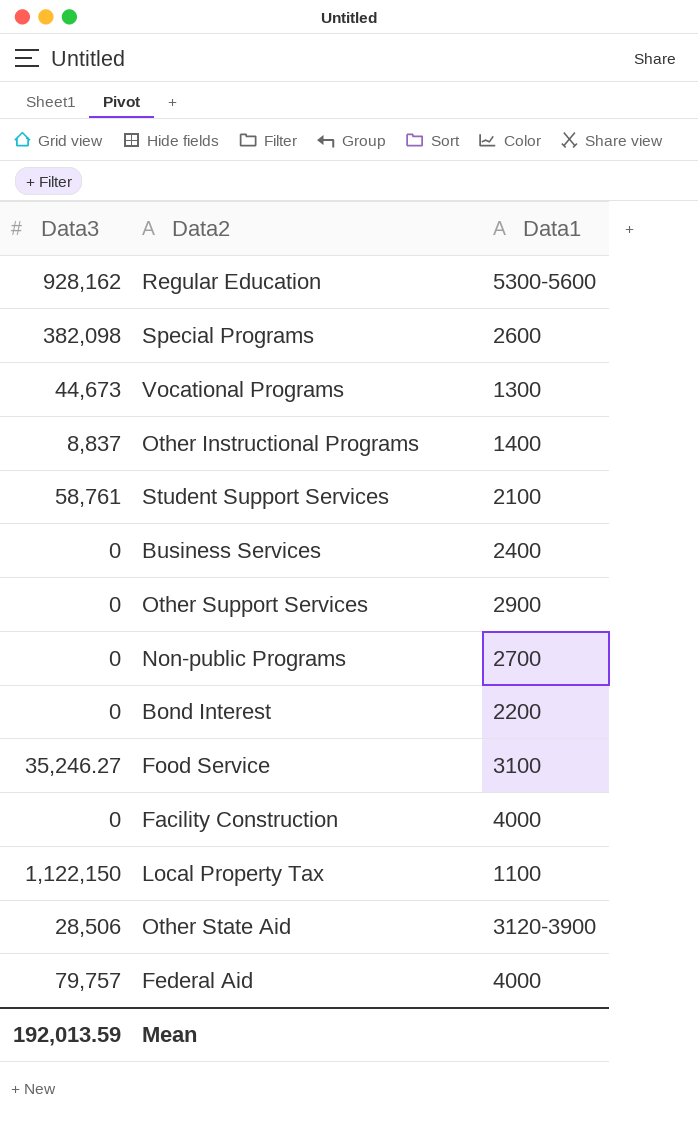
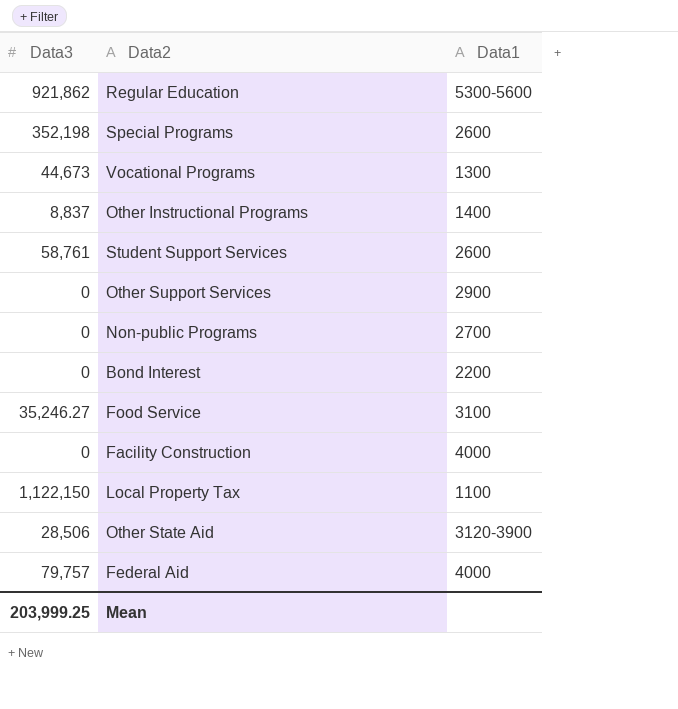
row Business Services: 0 | 2400 -> none
Regular Education | Data3: 928,162 -> 921,862
Special Programs | Data3: 382,098 -> 352,198
Student Support Services | Data1: 2100 -> 2600
Mean | Data3: 192,013.59 -> 203,999.25

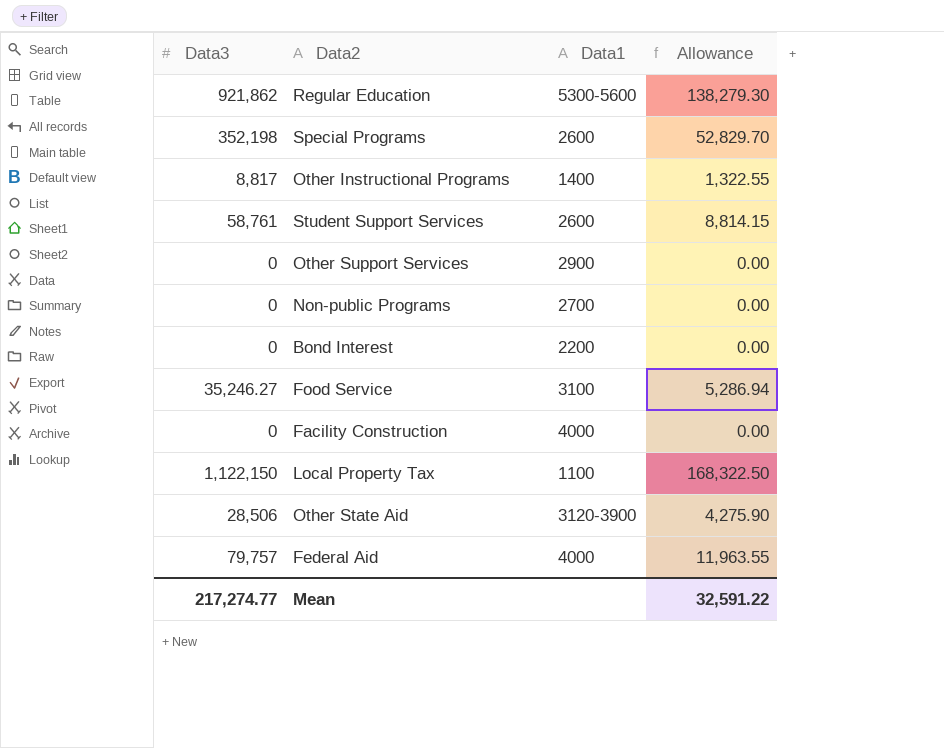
column Allowance | formula: none -> [Data3] * 0.15
row Vocational Programs: 44,673 | 1300 -> none
Other Instructional Programs | Data3: 8,837 -> 8,817
Mean | Data3: 203,999.25 -> 217,274.77

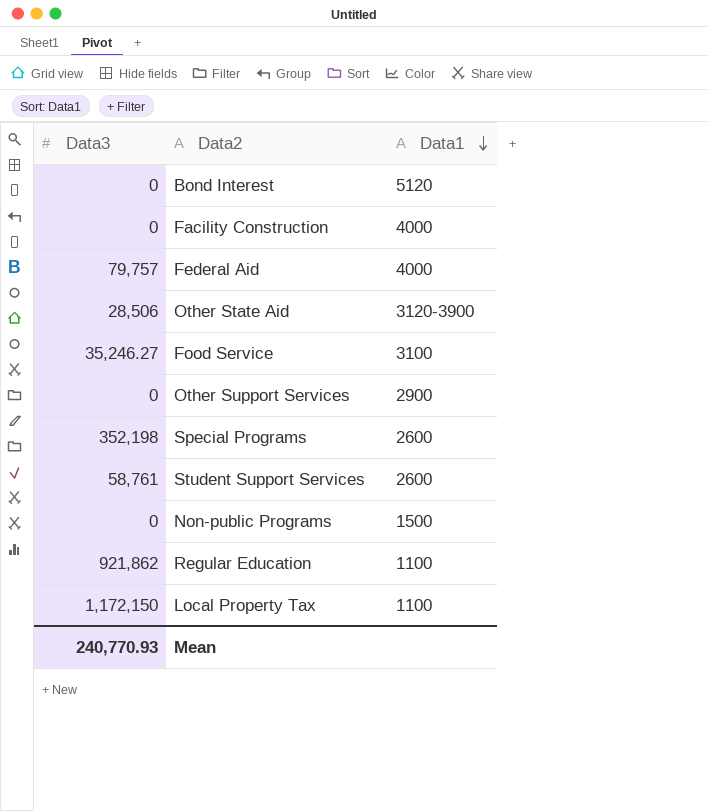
row order: none -> Data1 descending
column Allowance | formula: [Data3] * 0.15 -> none
row Other Instructional Programs: 8,817 | 1400 | 1,322.55 -> none
Bond Interest | Data1: 2200 -> 5120
Non-public Programs | Data1: 2700 -> 1500
Regular Education | Data1: 5300-5600 -> 1100
Local Property Tax | Data3: 1,122,150 -> 1,172,150
Mean | Data3: 217,274.77 -> 240,770.93

